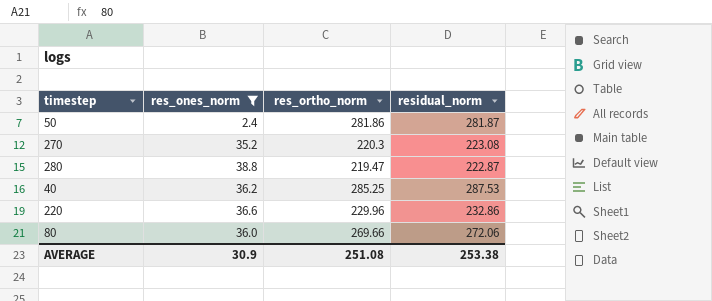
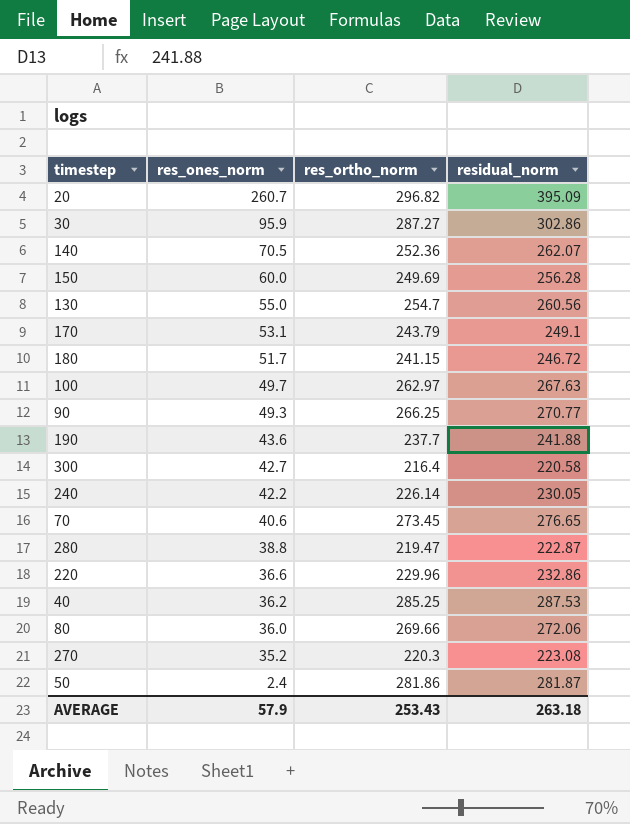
filter: res_ones_norm <= 38.8 -> none
row order: none -> res_ones_norm descending
AVERAGE | res_ones_norm: 30.9 -> 57.9
AVERAGE | res_ortho_norm: 251.08 -> 253.43
AVERAGE | residual_norm: 253.38 -> 263.18

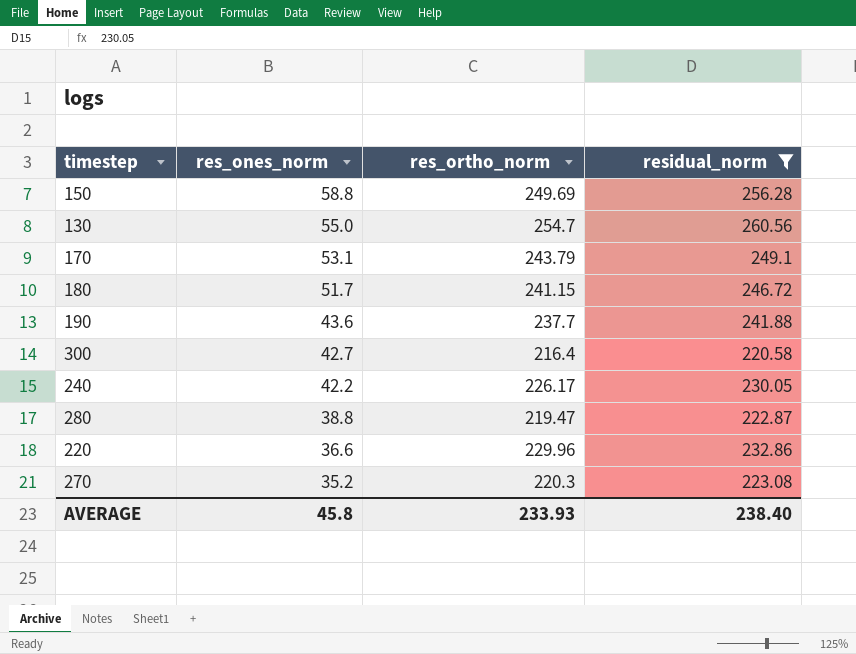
filter: none -> residual_norm <= 260.56
150 | res_ones_norm: 60.0 -> 58.8
240 | res_ortho_norm: 226.14 -> 226.17
AVERAGE | res_ones_norm: 57.9 -> 45.8
AVERAGE | res_ortho_norm: 253.43 -> 233.93
AVERAGE | residual_norm: 263.18 -> 238.40

